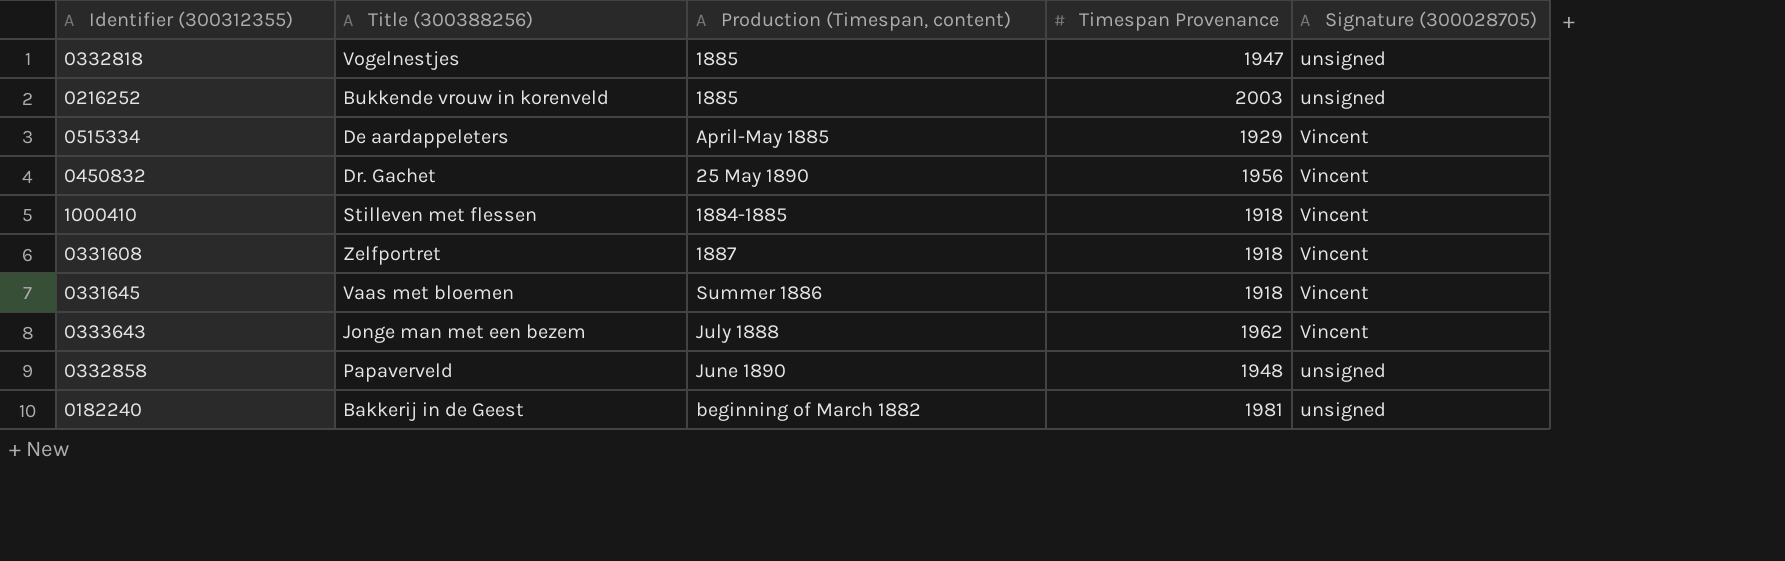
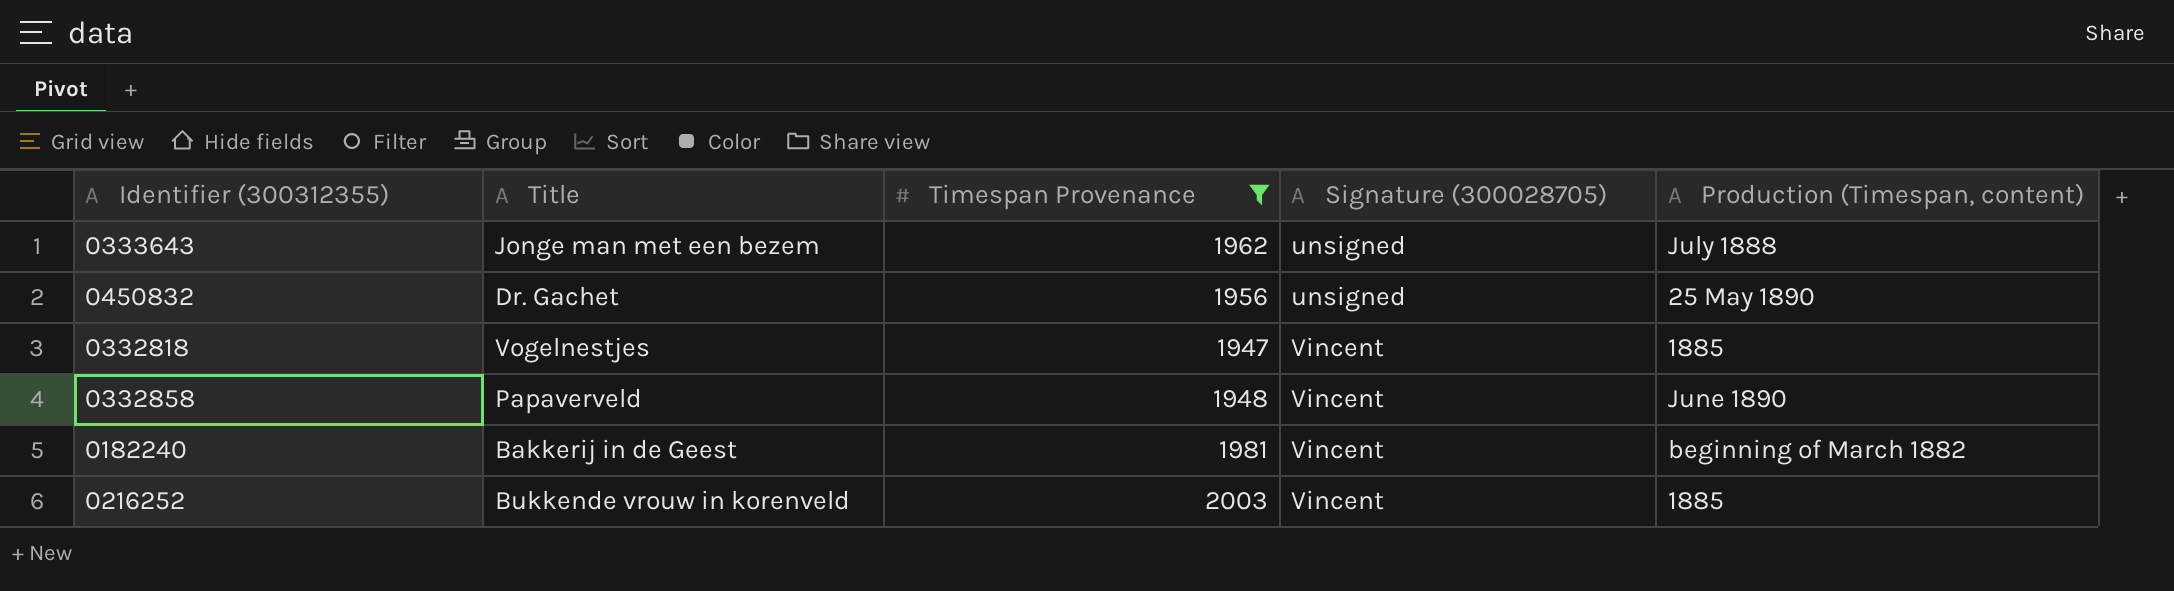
filter: none -> Timespan Provenance >= 1947
row order: none -> Signature (300028705) ascending
column name: Title (300388256) -> Title
column Production (Timespan, content) | position: 3 -> 5
0333643 | Signature (300028705): Vincent -> unsigned
0450832 | Signature (300028705): Vincent -> unsigned
0332818 | Signature (300028705): unsigned -> Vincent
0332858 | Signature (300028705): unsigned -> Vincent
0182240 | Signature (300028705): unsigned -> Vincent
0216252 | Signature (300028705): unsigned -> Vincent

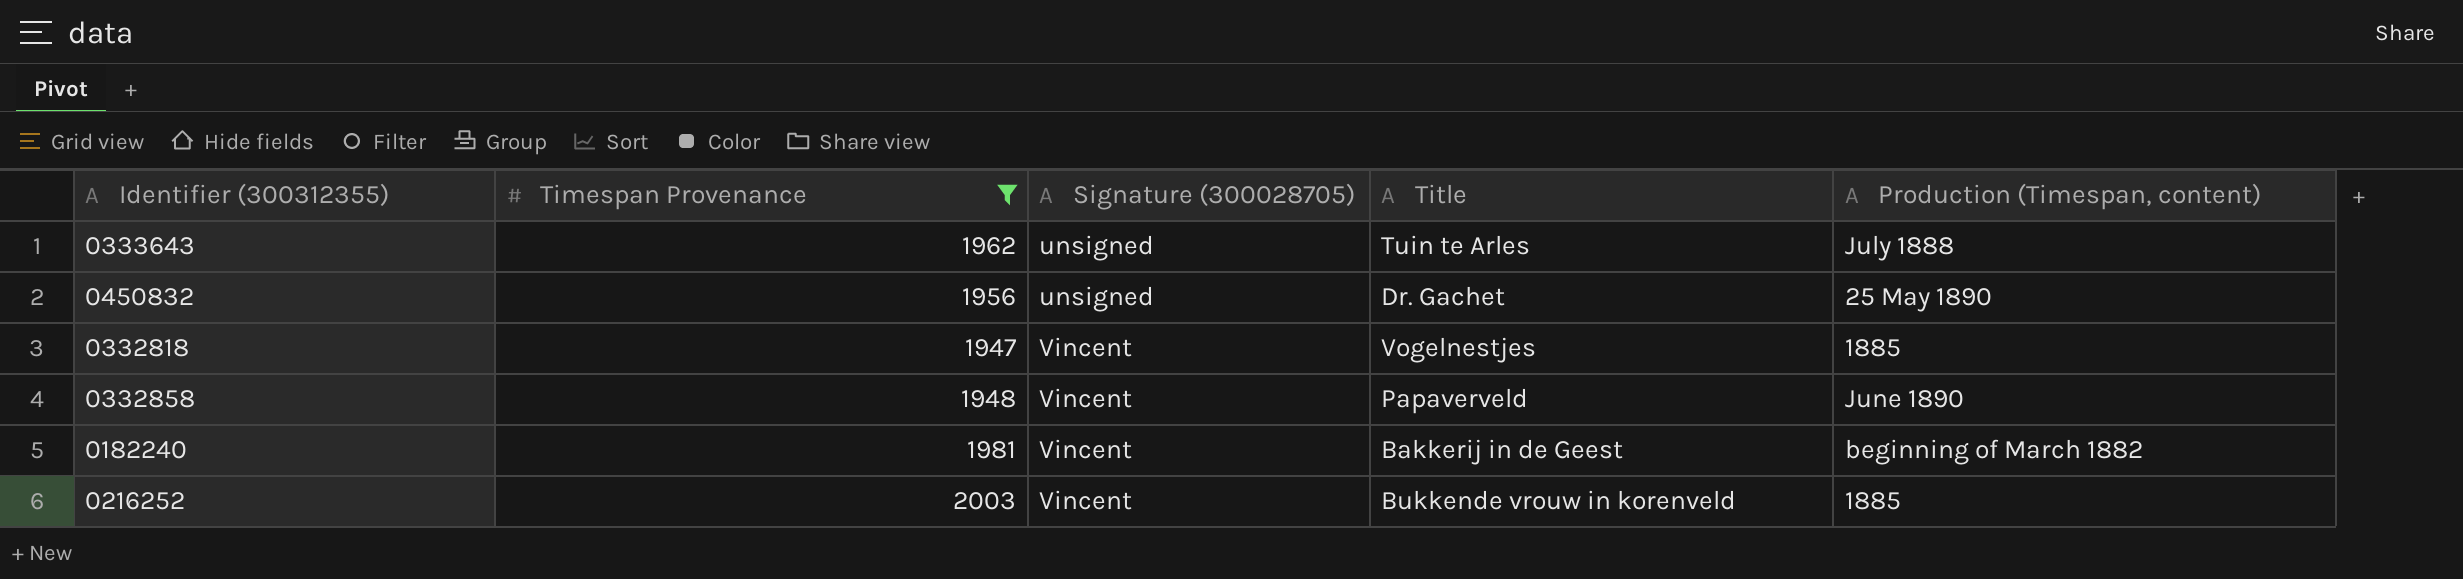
column Title | position: 2 -> 4
0333643 | Title: Jonge man met een bezem -> Tuin te Arles

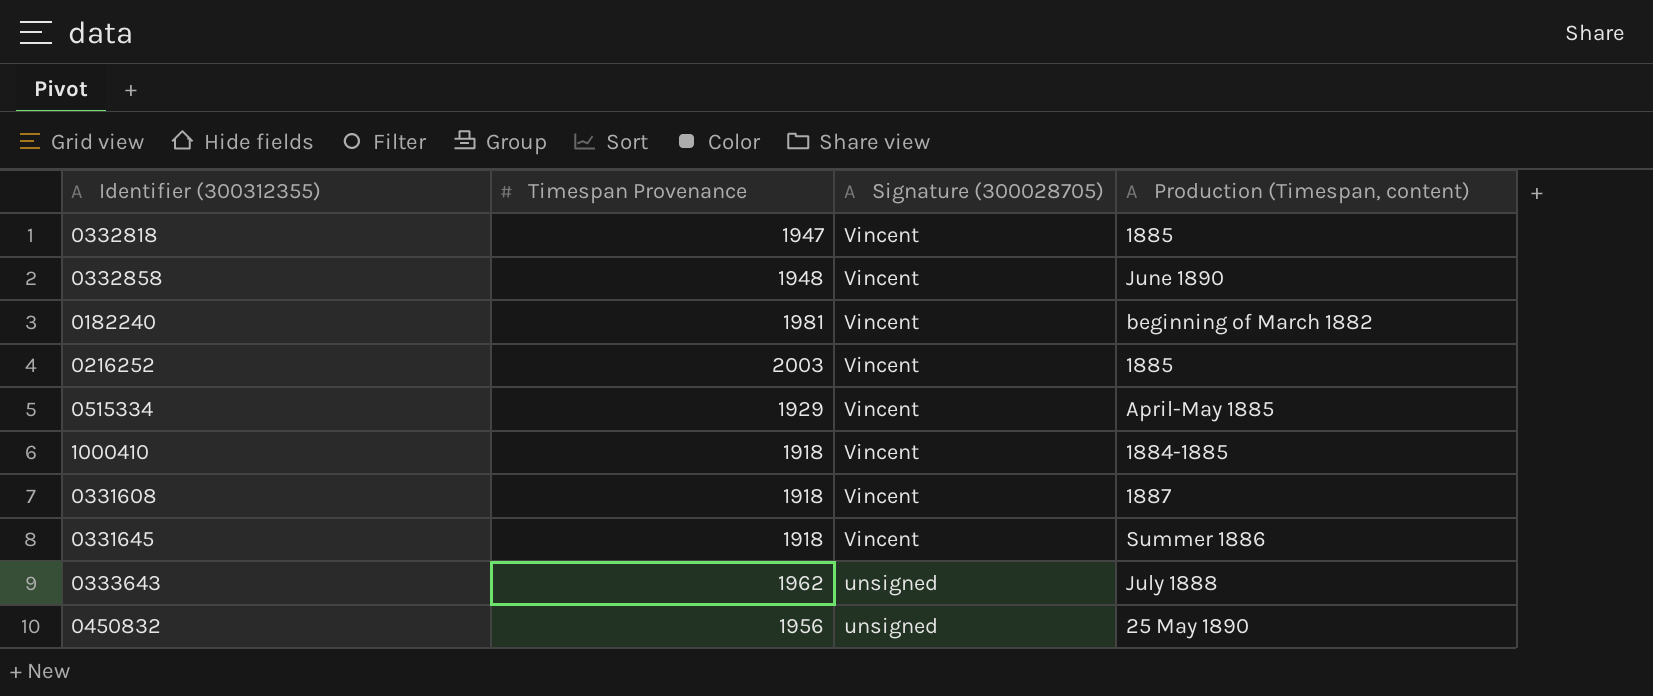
filter: Timespan Provenance >= 1947 -> none
row order: Signature (300028705) ascending -> Signature (300028705) descending
column Title | position: 4 -> none

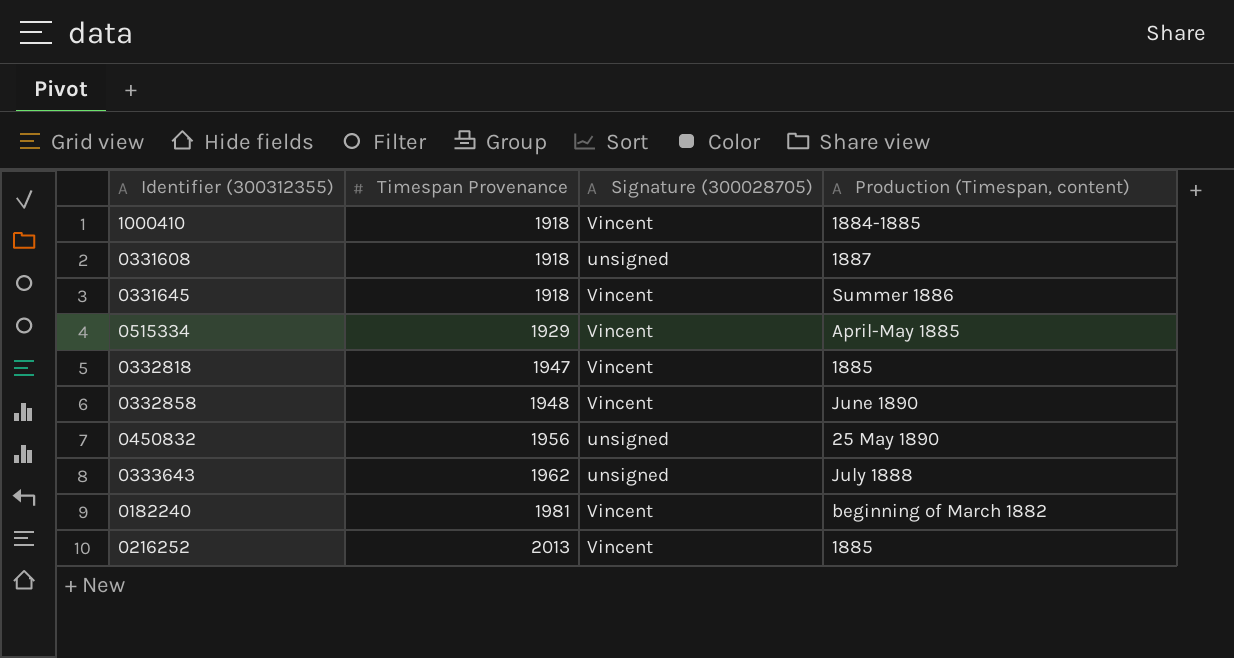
row order: Signature (300028705) descending -> Timespan Provenance ascending
0331608 | Signature (300028705): Vincent -> unsigned
0216252 | Timespan Provenance: 2003 -> 2013

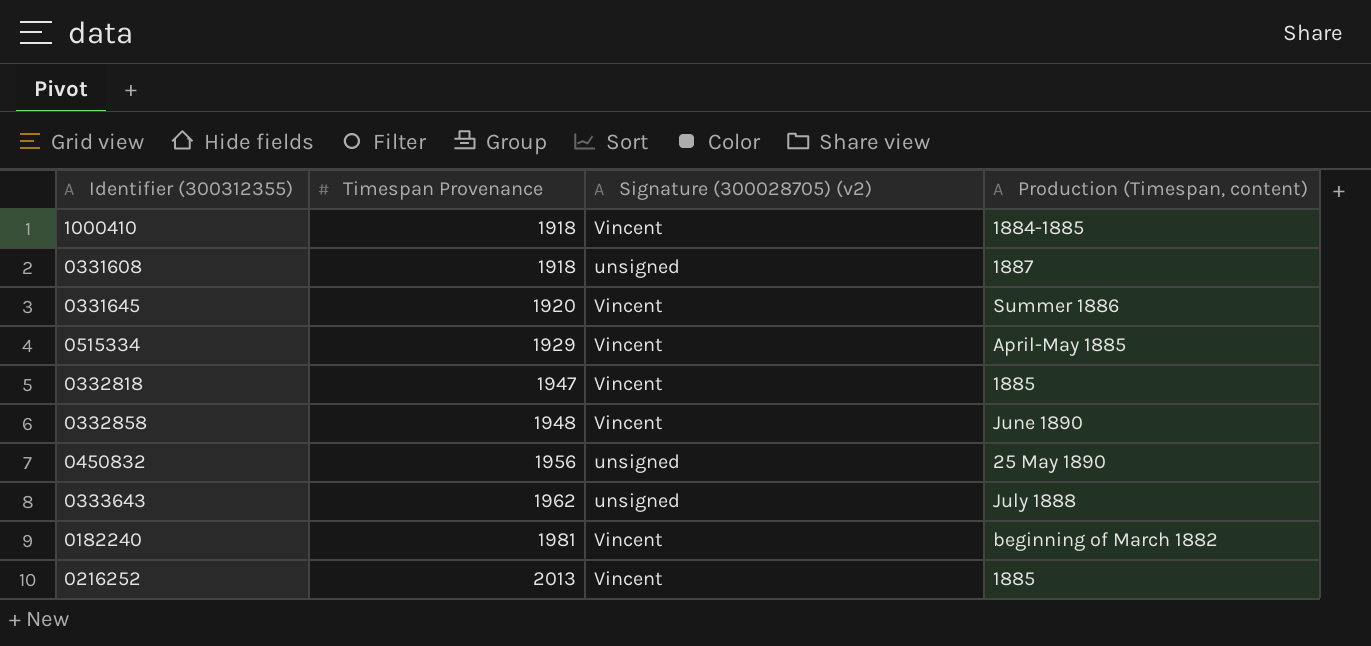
column name: Signature (300028705) -> Signature (300028705) (v2)
0331645 | Timespan Provenance: 1918 -> 1920

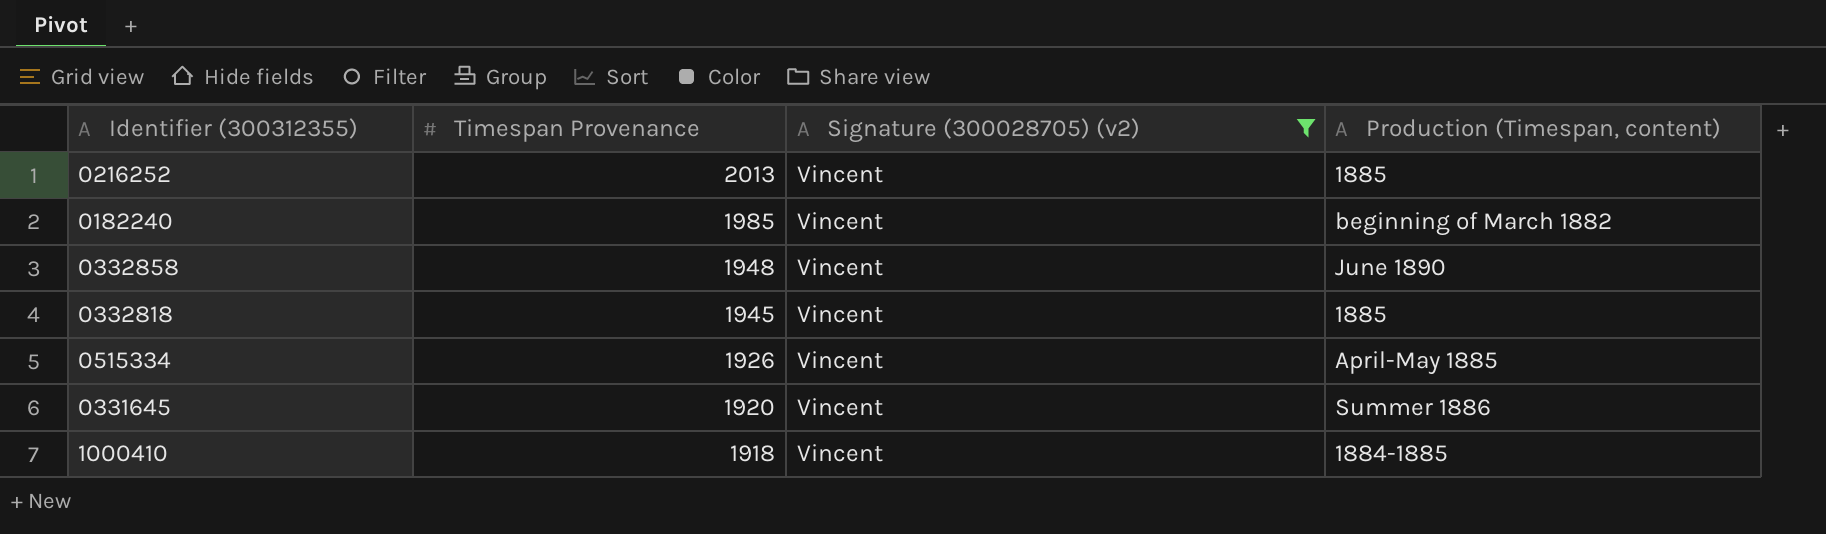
filter: none -> Signature (300028705) (v2) = Vincent
row order: Timespan Provenance ascending -> Timespan Provenance descending
0182240 | Timespan Provenance: 1981 -> 1985
0332818 | Timespan Provenance: 1947 -> 1945
0515334 | Timespan Provenance: 1929 -> 1926

